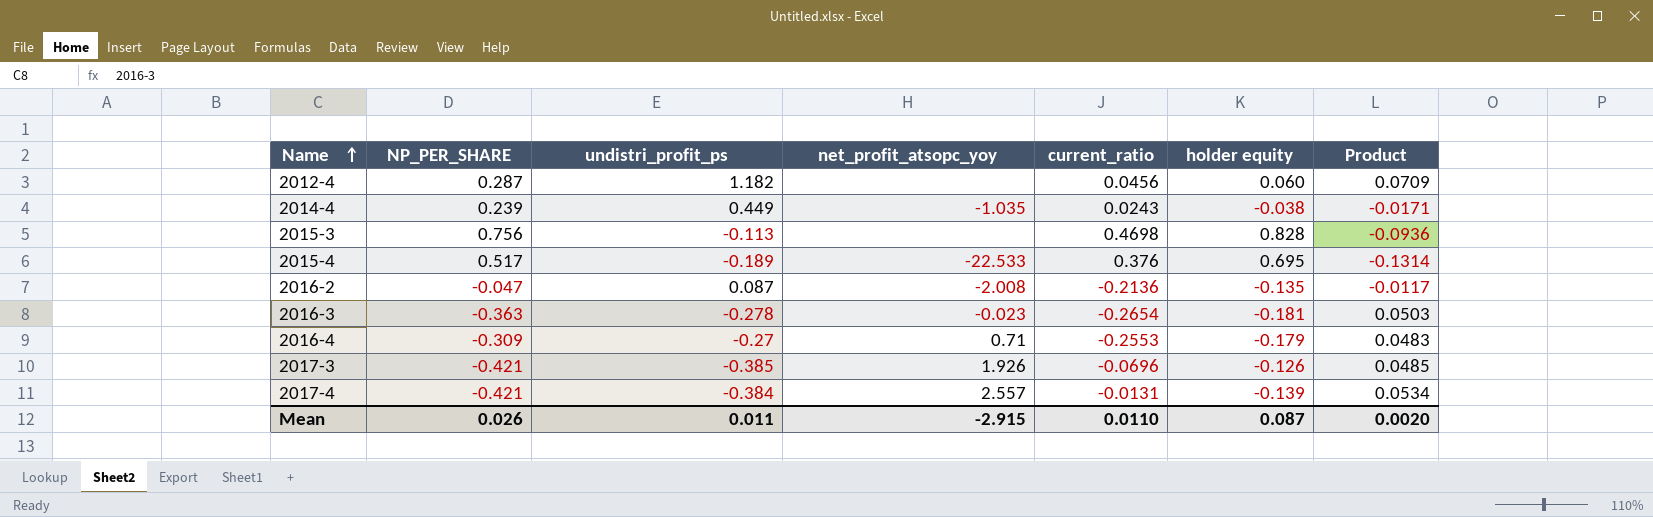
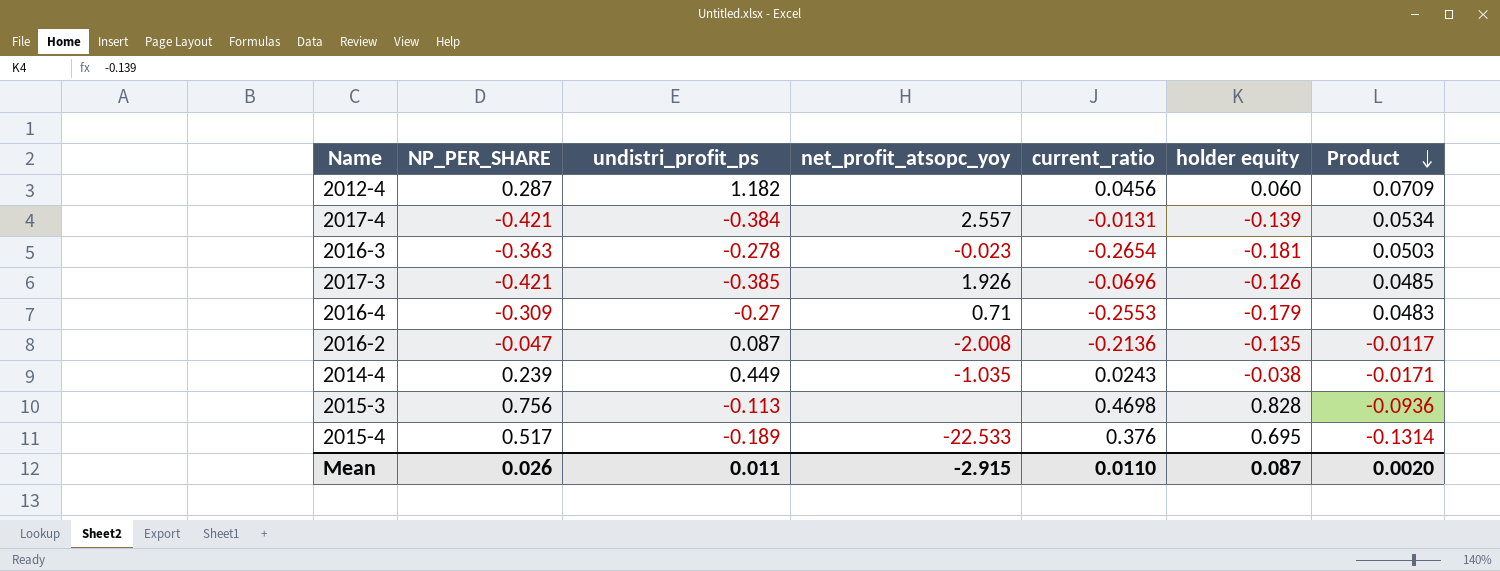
row order: Name ascending -> Product descending

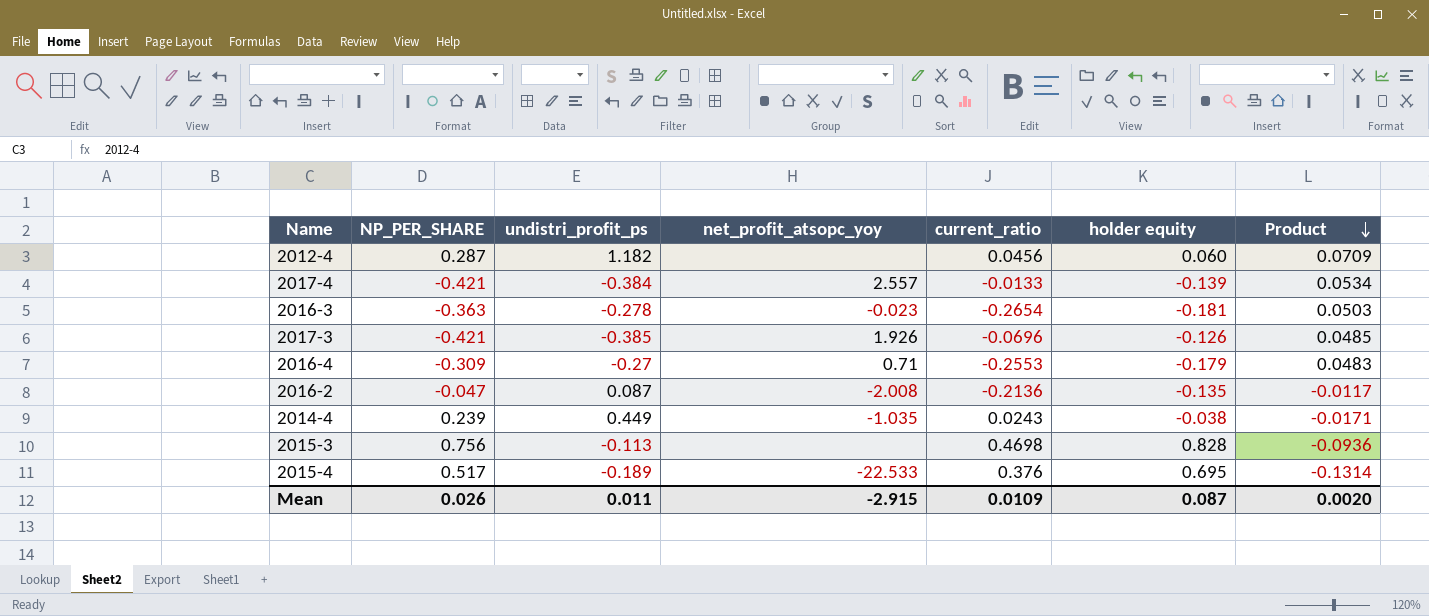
2017-4 | current_ratio: -0.0131 -> -0.0133
Mean | current_ratio: 0.0110 -> 0.0109

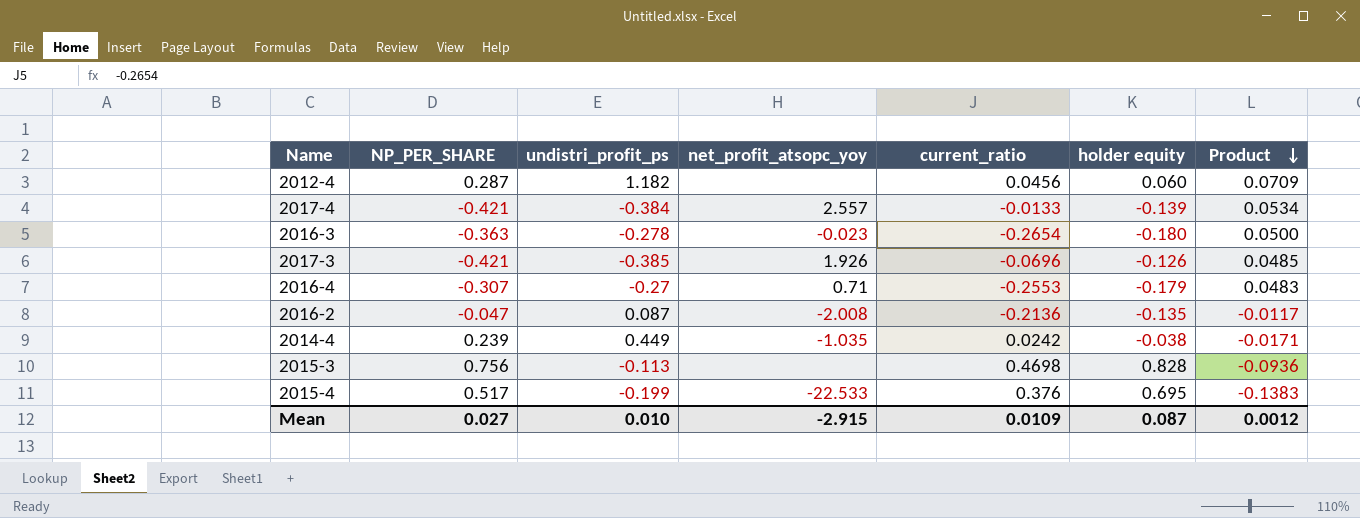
2016-3 | holder equity: -0.181 -> -0.180
2016-3 | Product: 0.0503 -> 0.0500
2016-4 | NP_PER_SHARE: -0.309 -> -0.307
2014-4 | current_ratio: 0.0243 -> 0.0242
2015-4 | undistri_profit_ps: -0.189 -> -0.199
2015-4 | Product: -0.1314 -> -0.1383
Mean | NP_PER_SHARE: 0.026 -> 0.027
Mean | undistri_profit_ps: 0.011 -> 0.010
Mean | Product: 0.0020 -> 0.0012

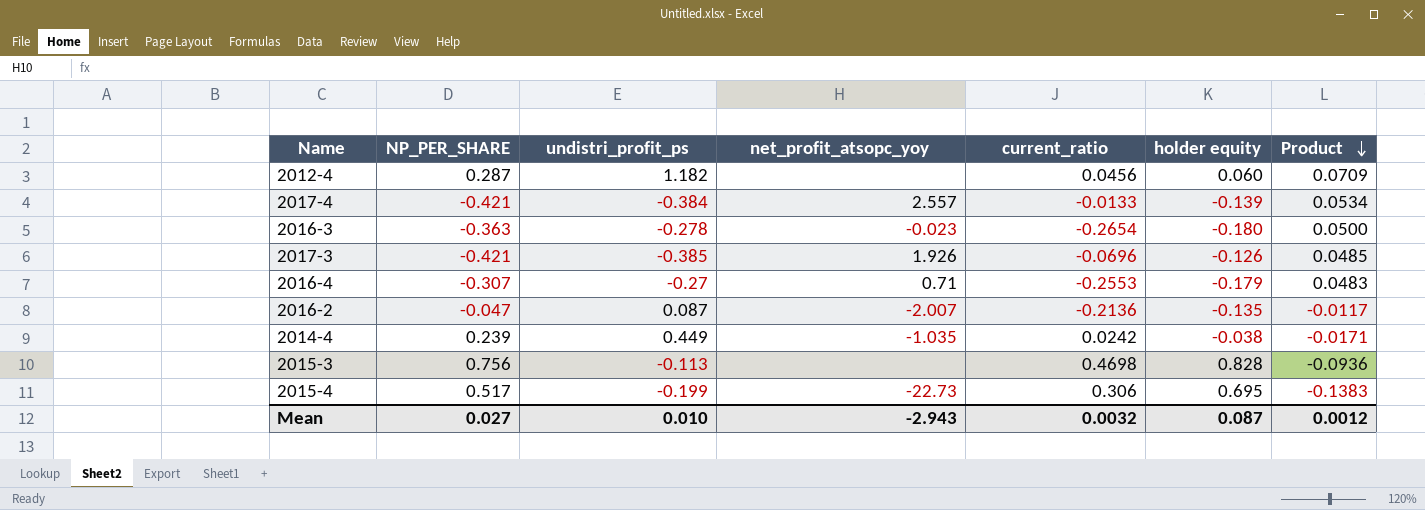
2016-2 | net_profit_atsopc_yoy: -2.008 -> -2.007
2015-4 | net_profit_atsopc_yoy: -22.533 -> -22.73
2015-4 | current_ratio: 0.376 -> 0.306
Mean | net_profit_atsopc_yoy: -2.915 -> -2.943
Mean | current_ratio: 0.0109 -> 0.0032

